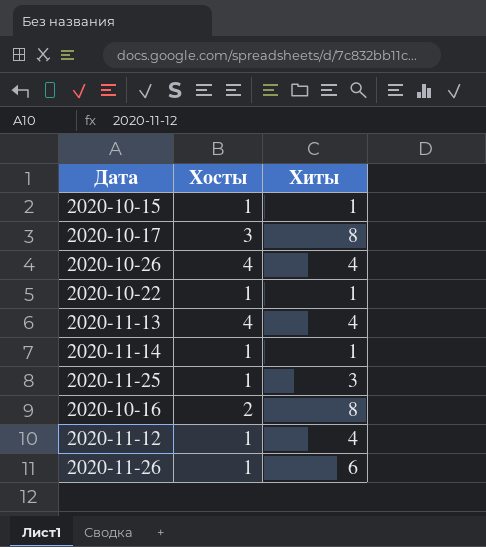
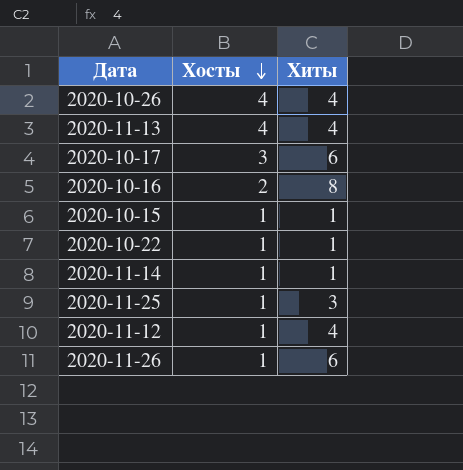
row order: none -> Хосты descending
2020-10-17 | Хиты: 8 -> 6

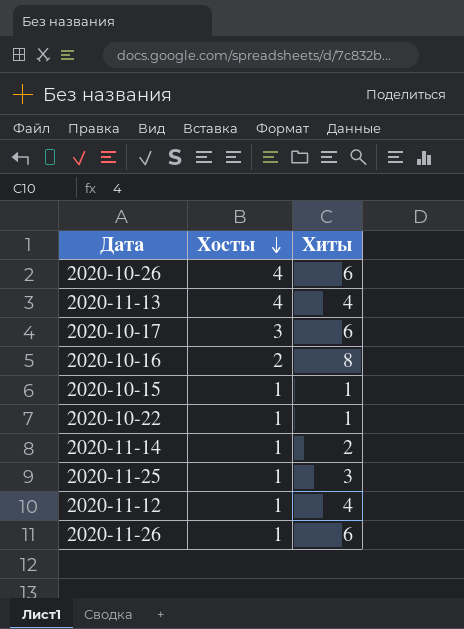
2020-10-26 | Хиты: 4 -> 6
2020-11-14 | Хиты: 1 -> 2

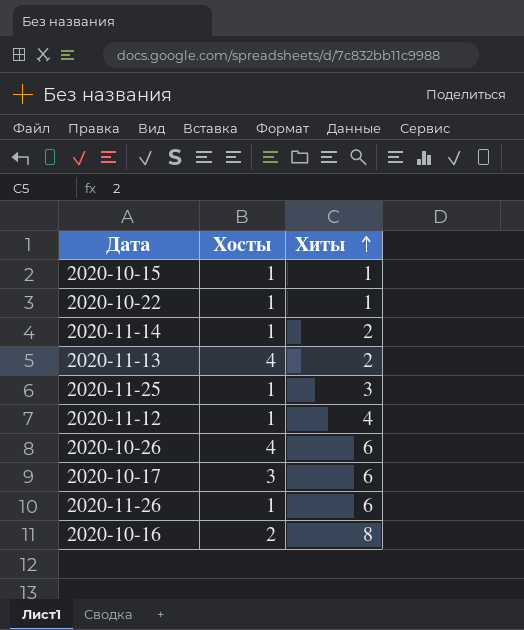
row order: Хосты descending -> Хиты ascending
2020-11-13 | Хиты: 4 -> 2

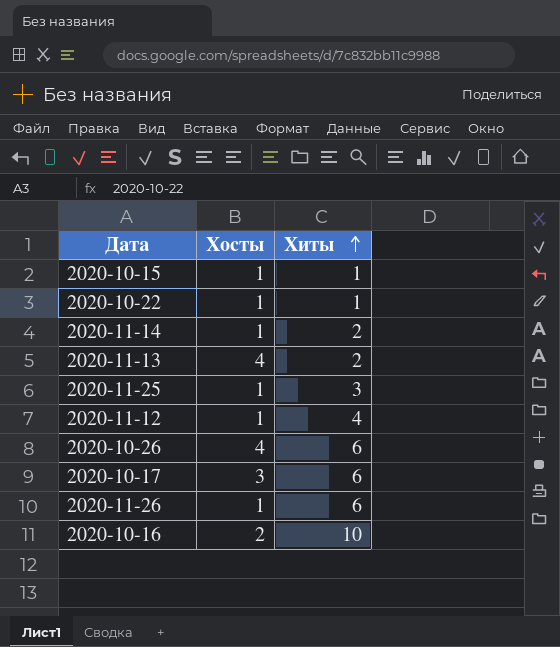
2020-10-16 | Хиты: 8 -> 10

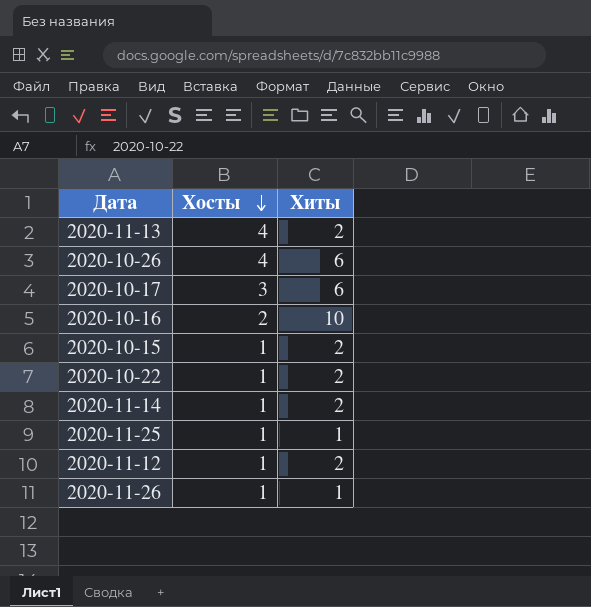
row order: Хиты ascending -> Хосты descending
2020-10-15 | Хиты: 1 -> 2
2020-10-22 | Хиты: 1 -> 2
2020-11-25 | Хиты: 3 -> 1
2020-11-12 | Хиты: 4 -> 2
2020-11-26 | Хиты: 6 -> 1

